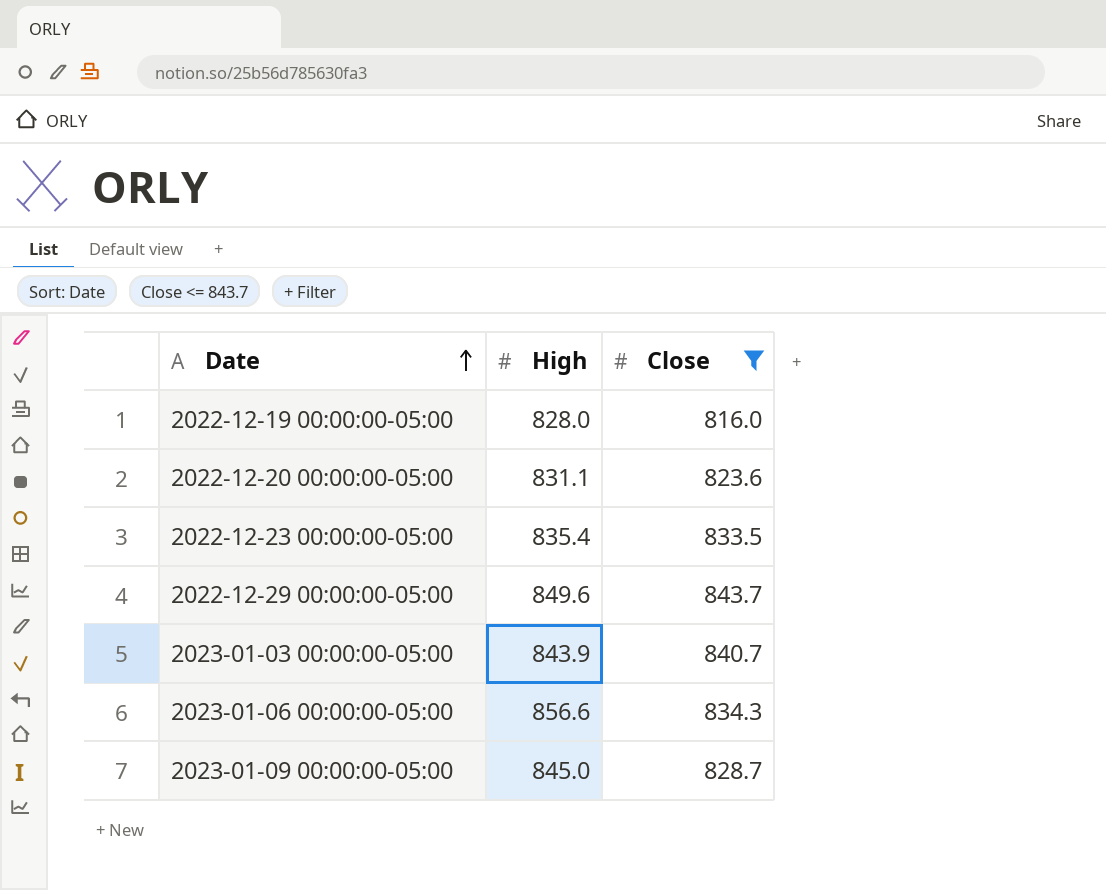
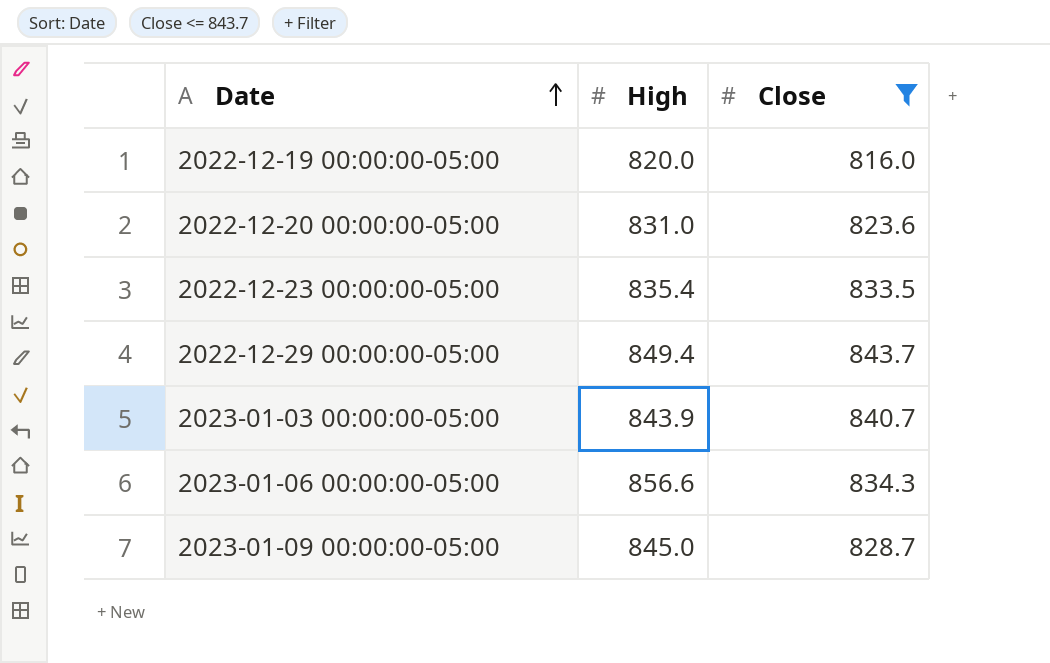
2022-12-19 00:00:00-05:00 | High: 828.0 -> 820.0
2022-12-20 00:00:00-05:00 | High: 831.1 -> 831.0
2022-12-29 00:00:00-05:00 | High: 849.6 -> 849.4

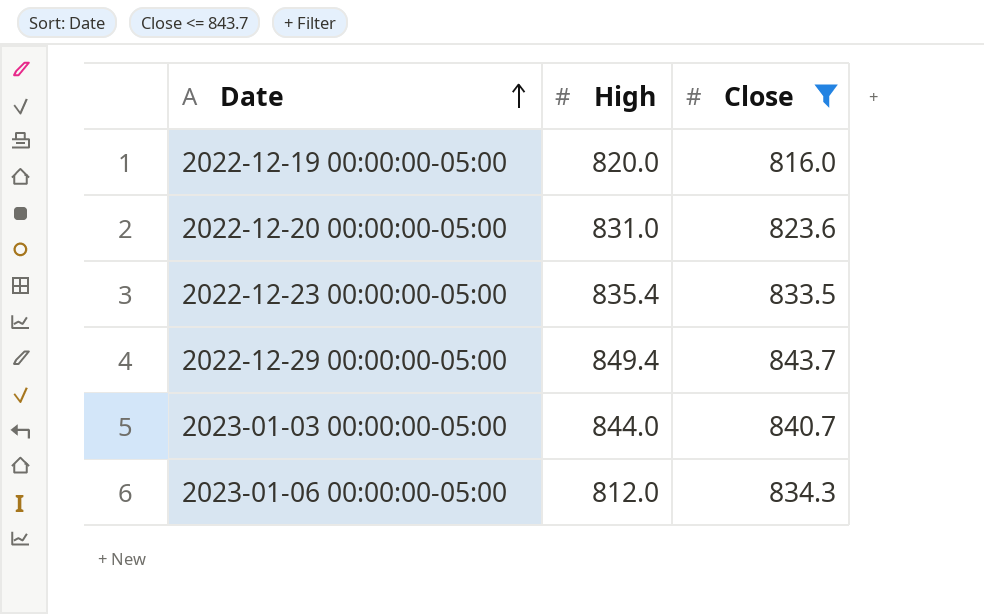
row 2023-01-09 00:00:00-05:00: 845.0 | 828.7 -> none
2023-01-03 00:00:00-05:00 | High: 843.9 -> 844.0
2023-01-06 00:00:00-05:00 | High: 856.6 -> 812.0

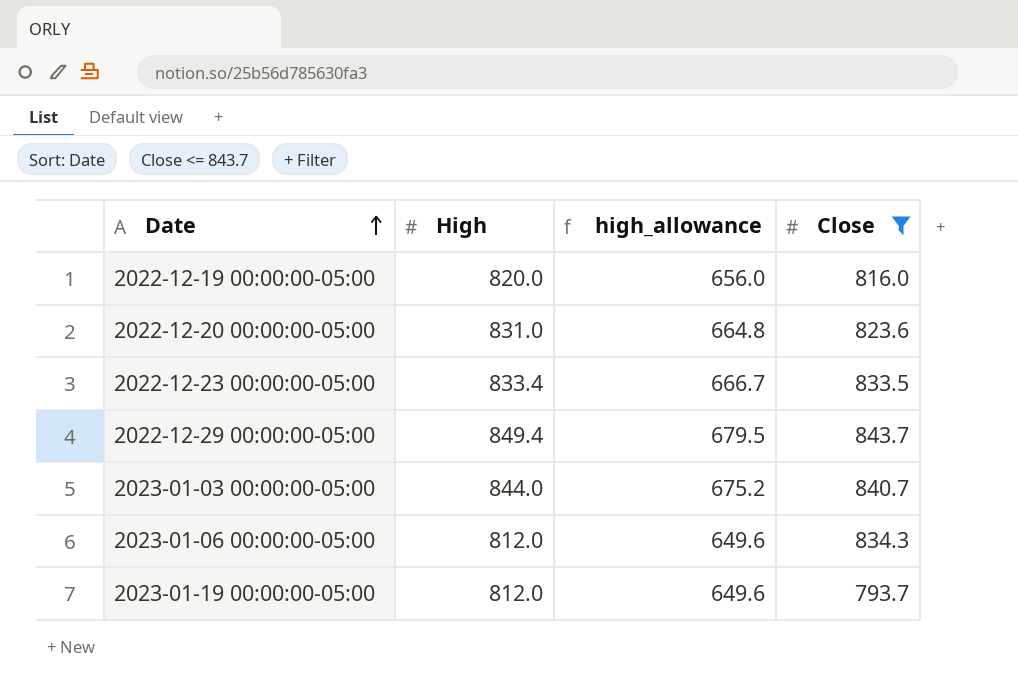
column high_allowance | formula: none -> [High] * 0.8
2022-12-23 00:00:00-05:00 | High: 835.4 -> 833.4
row 2023-01-19 00:00:00-05:00: none -> 812.0 | 649.6 | 793.7

